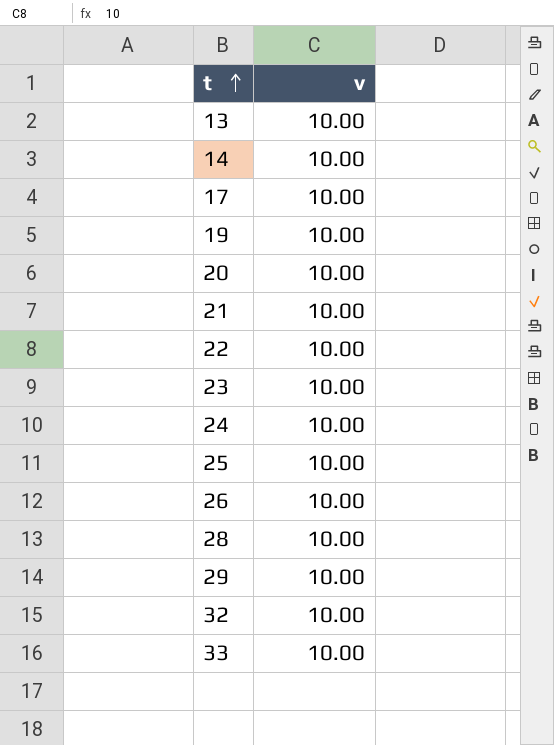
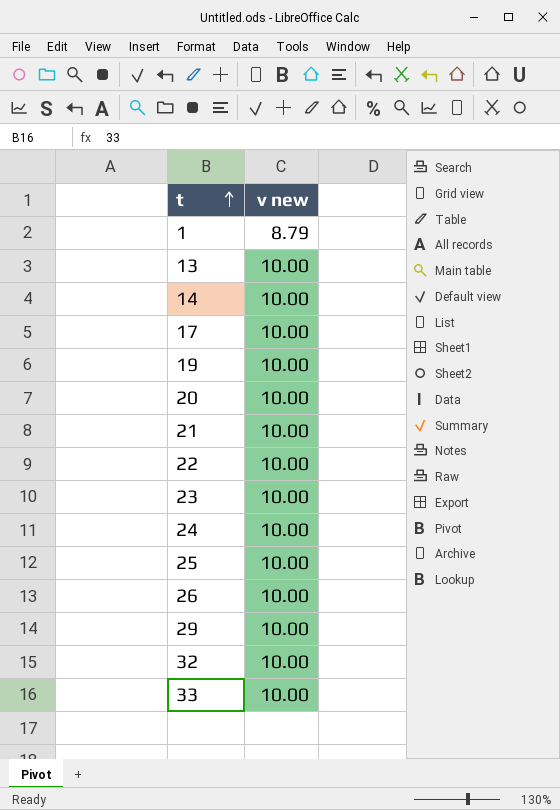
column name: v -> v new
row 28: 10.00 -> none
row 1: none -> 8.79

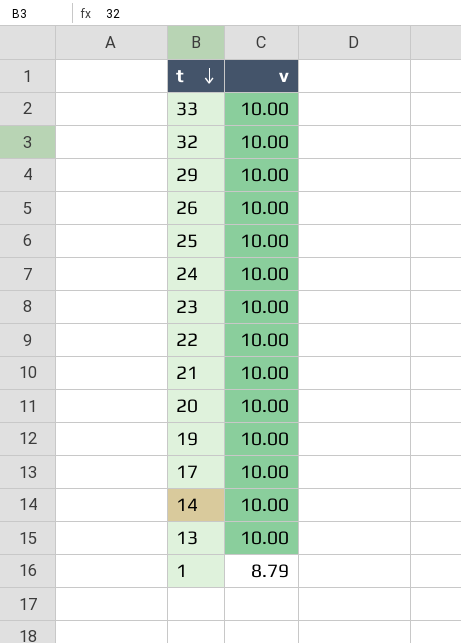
row order: t ascending -> t descending
column name: v new -> v

